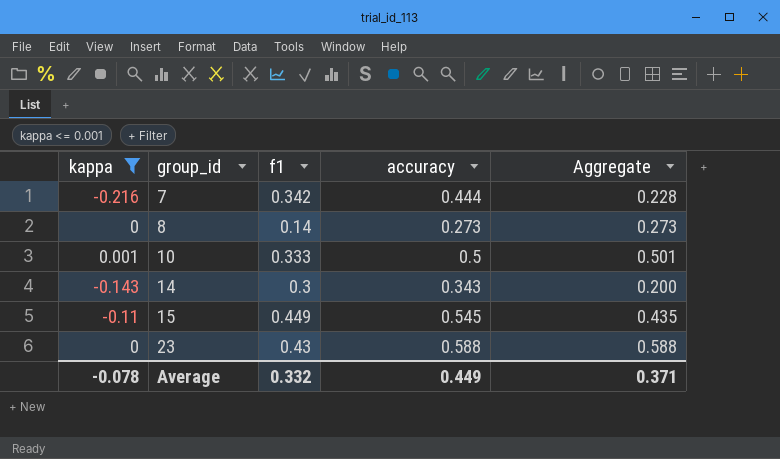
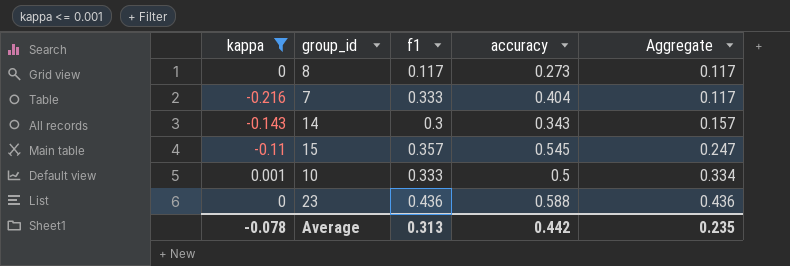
row order: group_id ascending -> Aggregate ascending
column Aggregate | formula: [kappa] + [accuracy] -> [kappa] + [f1]
8 | f1: 0.14 -> 0.117
7 | f1: 0.342 -> 0.333
7 | accuracy: 0.444 -> 0.404
15 | f1: 0.449 -> 0.357
23 | f1: 0.43 -> 0.436
Average | f1: 0.332 -> 0.313
Average | accuracy: 0.449 -> 0.442
Average | Aggregate: 0.371 -> 0.235

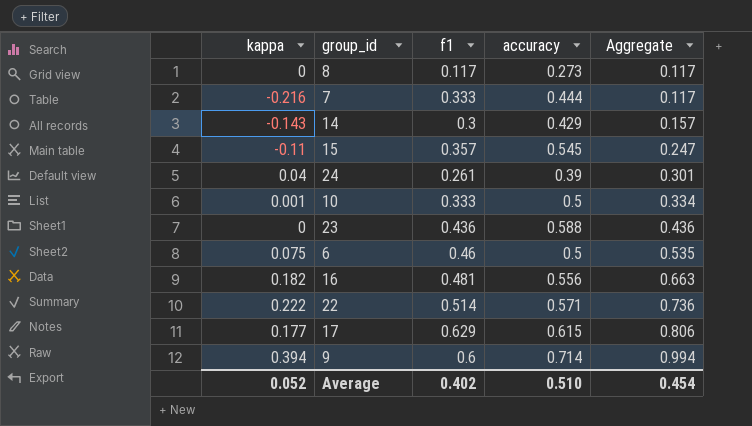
filter: kappa <= 0.001 -> none
7 | accuracy: 0.404 -> 0.444
14 | accuracy: 0.343 -> 0.429
Average | kappa: -0.078 -> 0.052
Average | f1: 0.313 -> 0.402
Average | accuracy: 0.442 -> 0.510
Average | Aggregate: 0.235 -> 0.454

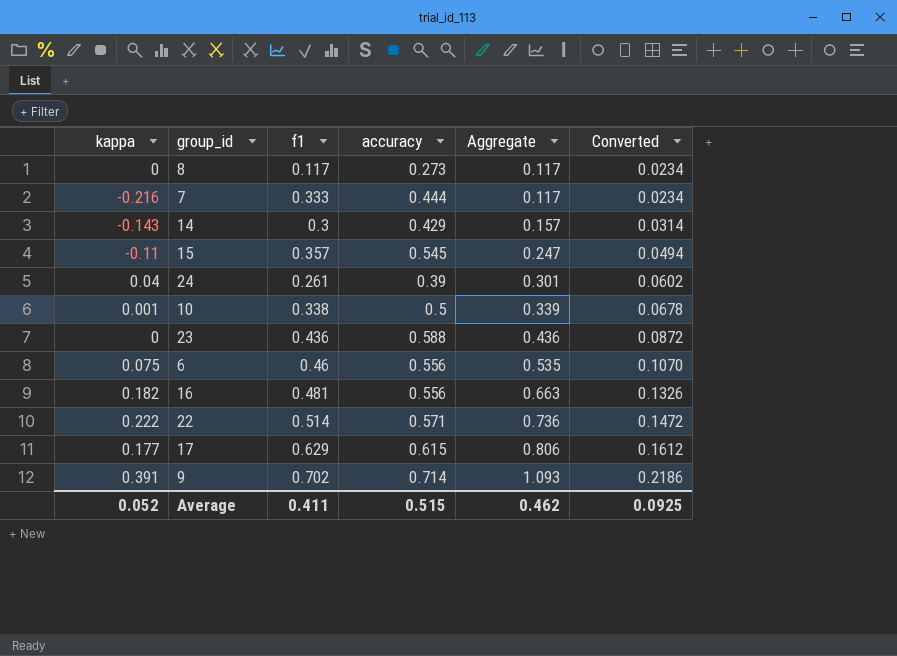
column Converted | formula: none -> [Aggregate] * 0.2
10 | f1: 0.333 -> 0.338
10 | Aggregate: 0.334 -> 0.339
6 | accuracy: 0.5 -> 0.556
9 | kappa: 0.394 -> 0.391
9 | f1: 0.6 -> 0.702
9 | Aggregate: 0.994 -> 1.093
Average | f1: 0.402 -> 0.411
Average | accuracy: 0.510 -> 0.515
Average | Aggregate: 0.454 -> 0.462

